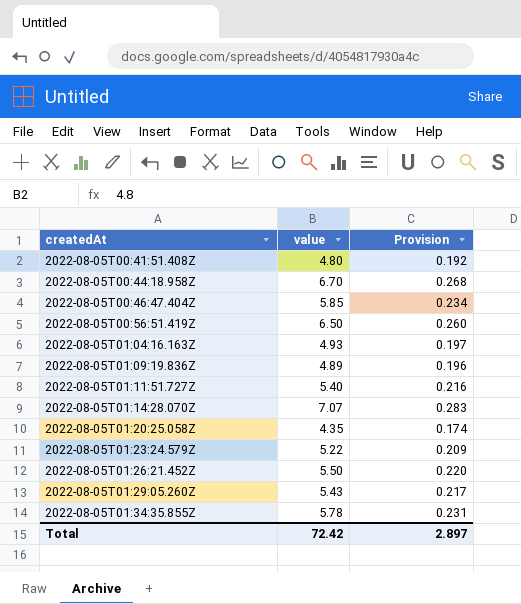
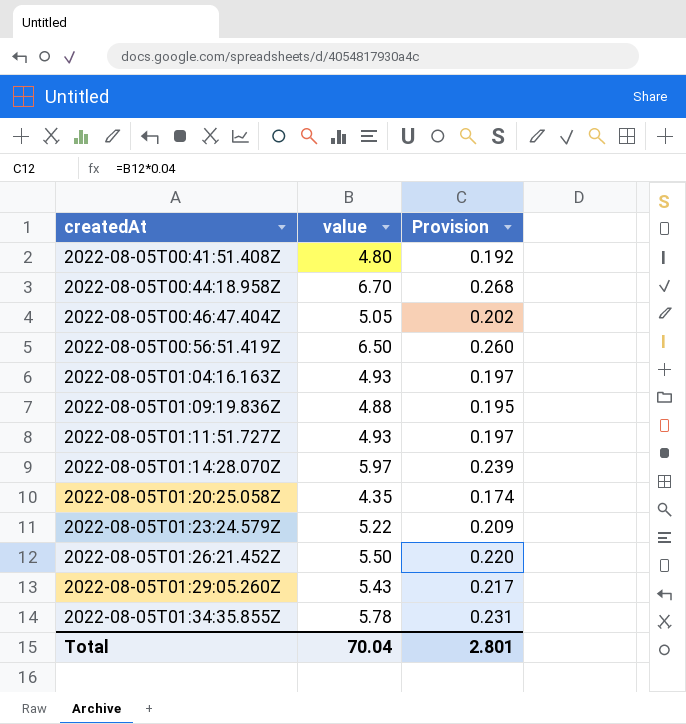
2022-08-05T00:46:47.404Z | value: 5.85 -> 5.05
2022-08-05T00:46:47.404Z | Provision: 0.234 -> 0.202
2022-08-05T01:09:19.836Z | value: 4.89 -> 4.88
2022-08-05T01:09:19.836Z | Provision: 0.196 -> 0.195
2022-08-05T01:11:51.727Z | value: 5.40 -> 4.93
2022-08-05T01:11:51.727Z | Provision: 0.216 -> 0.197
2022-08-05T01:14:28.070Z | value: 7.07 -> 5.97
2022-08-05T01:14:28.070Z | Provision: 0.283 -> 0.239
Total | value: 72.42 -> 70.04
Total | Provision: 2.897 -> 2.801

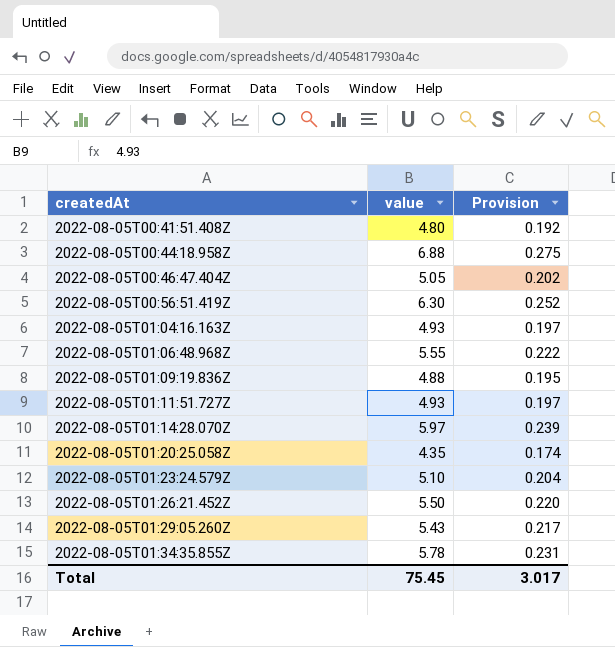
2022-08-05T00:44:18.958Z | value: 6.70 -> 6.88
2022-08-05T00:44:18.958Z | Provision: 0.268 -> 0.275
2022-08-05T00:56:51.419Z | value: 6.50 -> 6.30
2022-08-05T00:56:51.419Z | Provision: 0.260 -> 0.252
row 2022-08-05T01:06:48.968Z: none -> 5.55 | 0.222
2022-08-05T01:23:24.579Z | value: 5.22 -> 5.10
2022-08-05T01:23:24.579Z | Provision: 0.209 -> 0.204
Total | value: 70.04 -> 75.45
Total | Provision: 2.801 -> 3.017

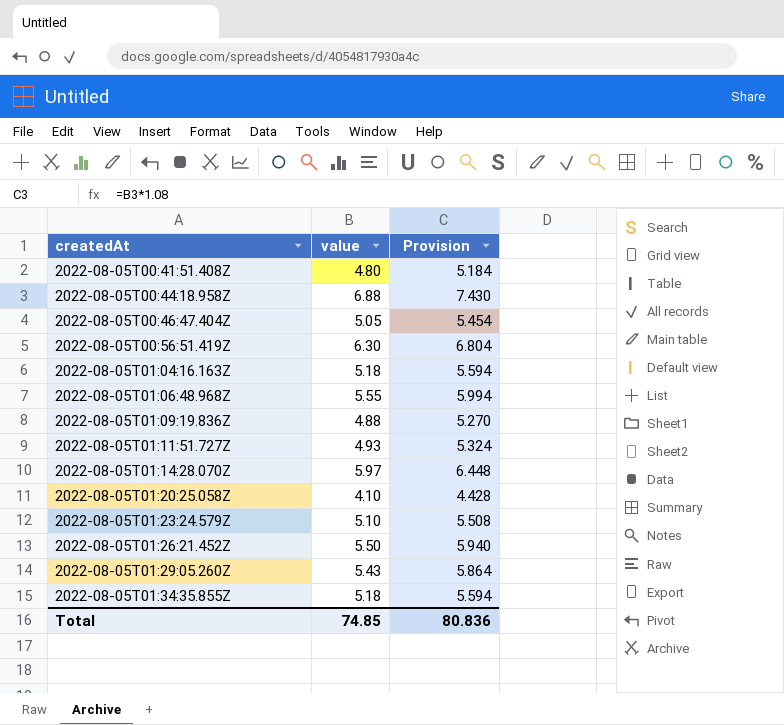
column Provision | formula: [value] * 0.04 -> [value] * 1.08
2022-08-05T01:04:16.163Z | value: 4.93 -> 5.18
2022-08-05T01:20:25.058Z | value: 4.35 -> 4.10
2022-08-05T01:34:35.855Z | value: 5.78 -> 5.18
Total | value: 75.45 -> 74.85
Total | Provision: 3.017 -> 80.836

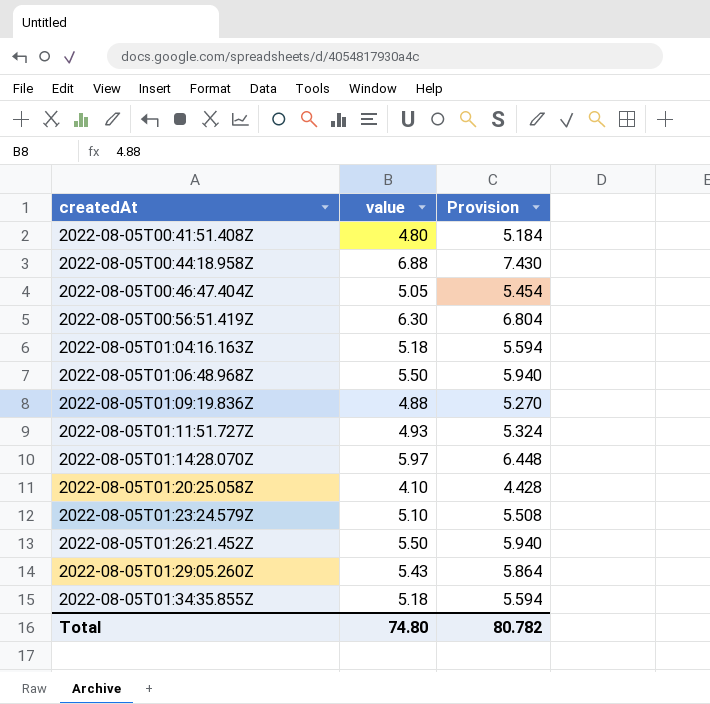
2022-08-05T01:06:48.968Z | value: 5.55 -> 5.50
2022-08-05T01:06:48.968Z | Provision: 5.994 -> 5.940
Total | value: 74.85 -> 74.80
Total | Provision: 80.836 -> 80.782

